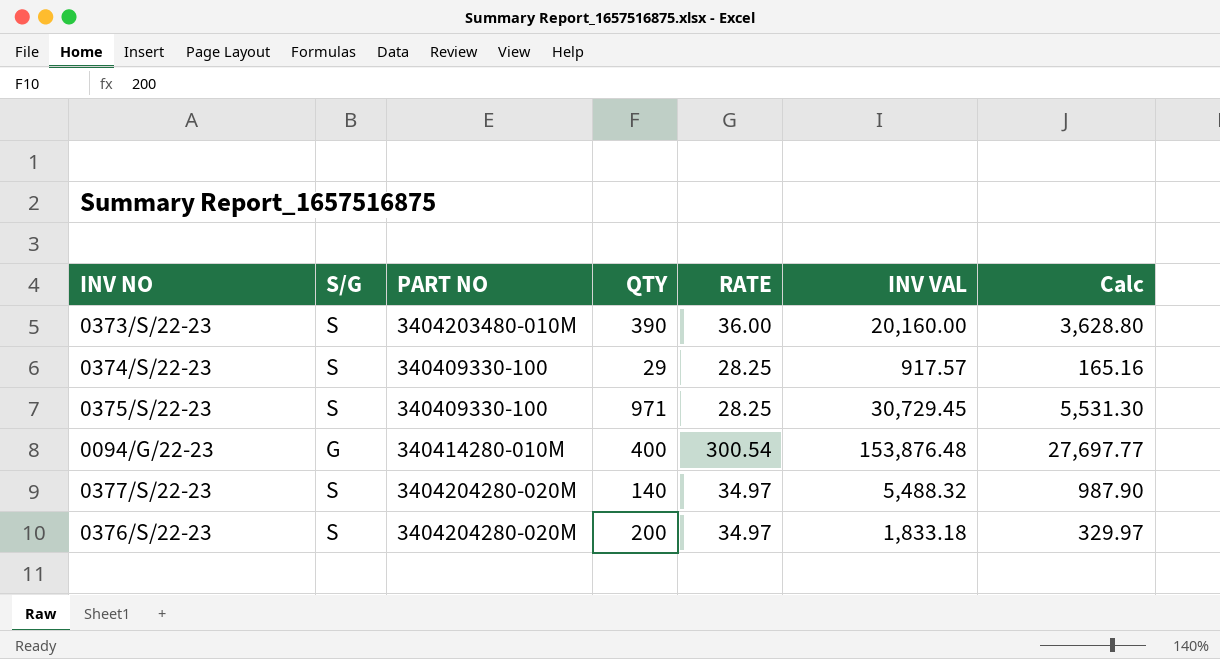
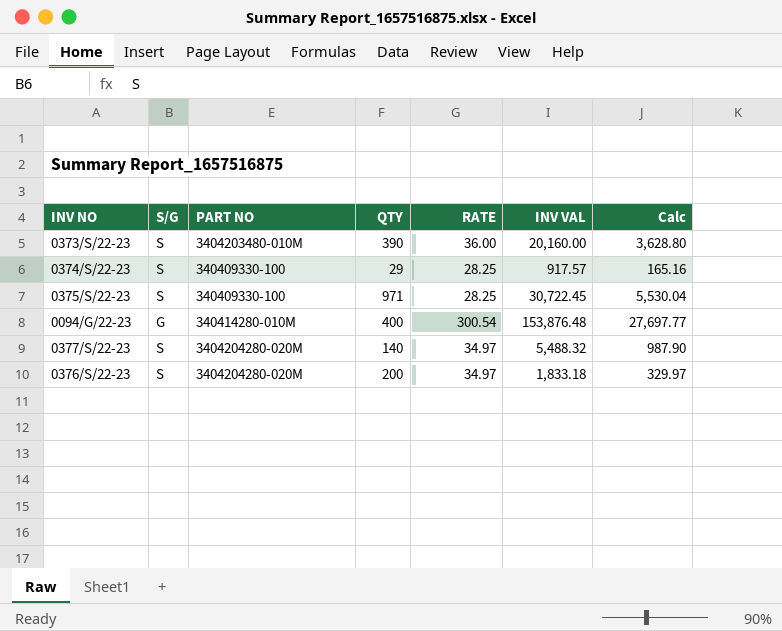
0375/S/22-23 | INV VAL: 30,729.45 -> 30,722.45
0375/S/22-23 | Calc: 5,531.30 -> 5,530.04

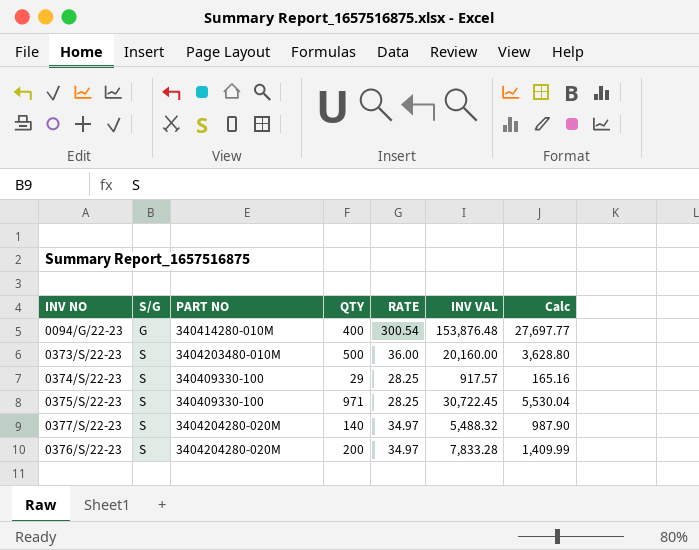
row order: none -> S/G ascending
0373/S/22-23 | QTY: 390 -> 500
0376/S/22-23 | INV VAL: 1,833.18 -> 7,833.28
0376/S/22-23 | Calc: 329.97 -> 1,409.99

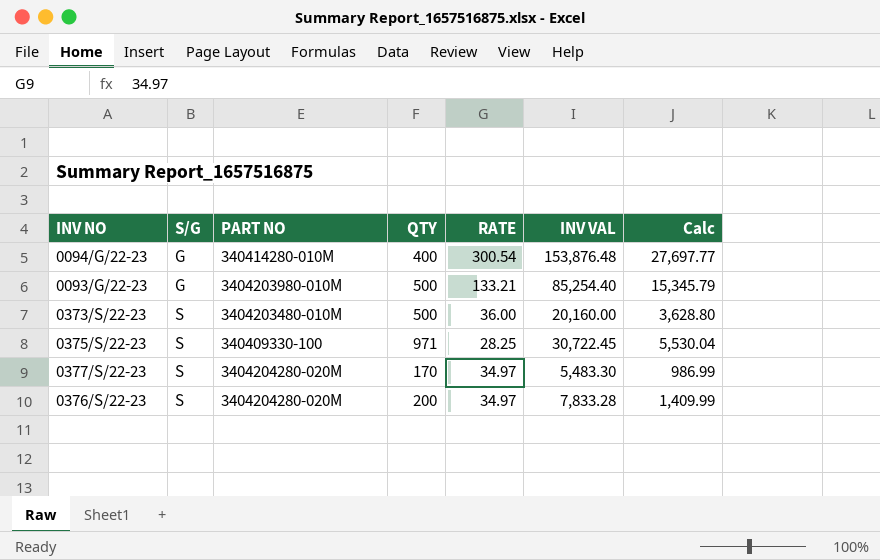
row 0374/S/22-23: S | 340409330-100 | 29 | 28.25 | 917.57 | 165.16 -> none
row 0093/G/22-23: none -> G | 3404203980-010M | 500 | 133.21 | 85,254.40 | 15,345.79
0377/S/22-23 | QTY: 140 -> 170
0377/S/22-23 | INV VAL: 5,488.32 -> 5,483.30
0377/S/22-23 | Calc: 987.90 -> 986.99

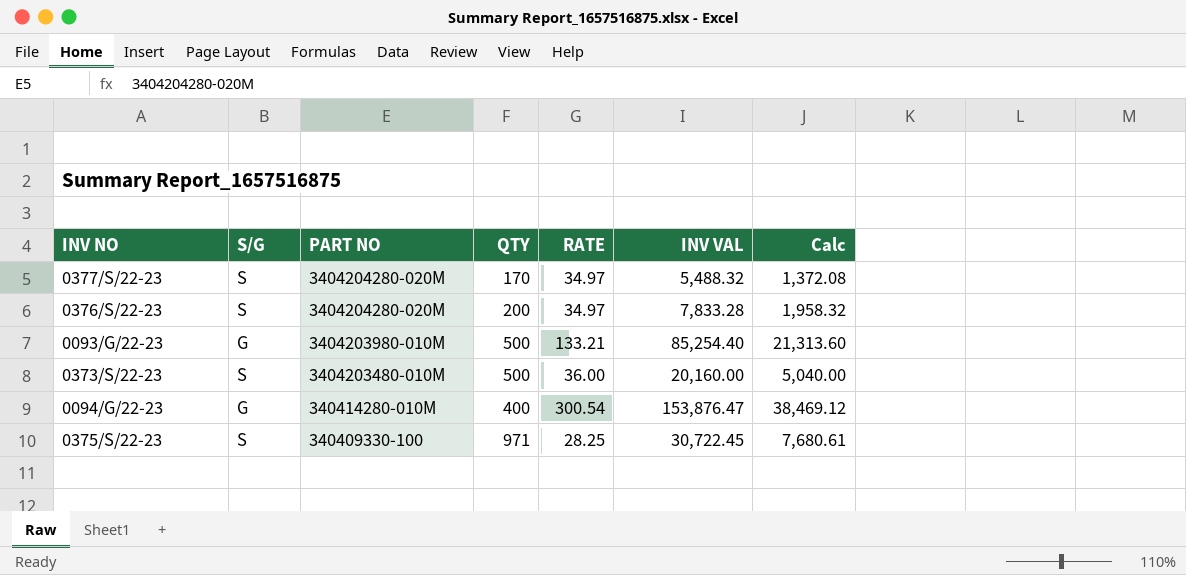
row order: S/G ascending -> PART NO descending
column Calc | formula: [INV VAL] * 0.18 -> [INV VAL] * 0.25
0377/S/22-23 | INV VAL: 5,483.30 -> 5,488.32
0094/G/22-23 | INV VAL: 153,876.48 -> 153,876.47

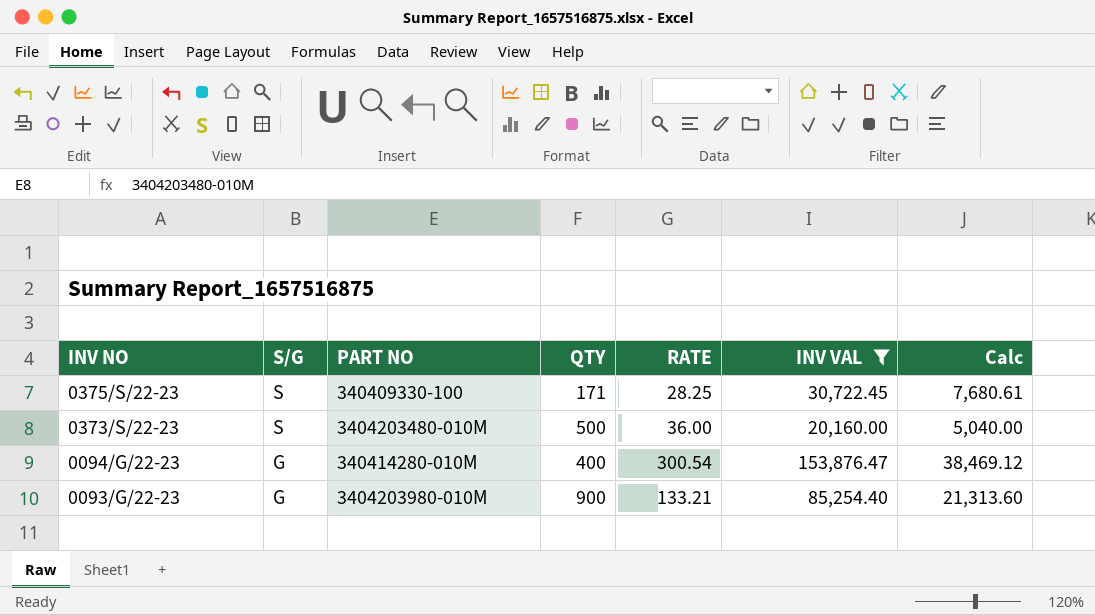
filter: none -> INV VAL >= 20,160.00
row order: PART NO descending -> INV NO descending
0375/S/22-23 | QTY: 971 -> 171
0093/G/22-23 | QTY: 500 -> 900

